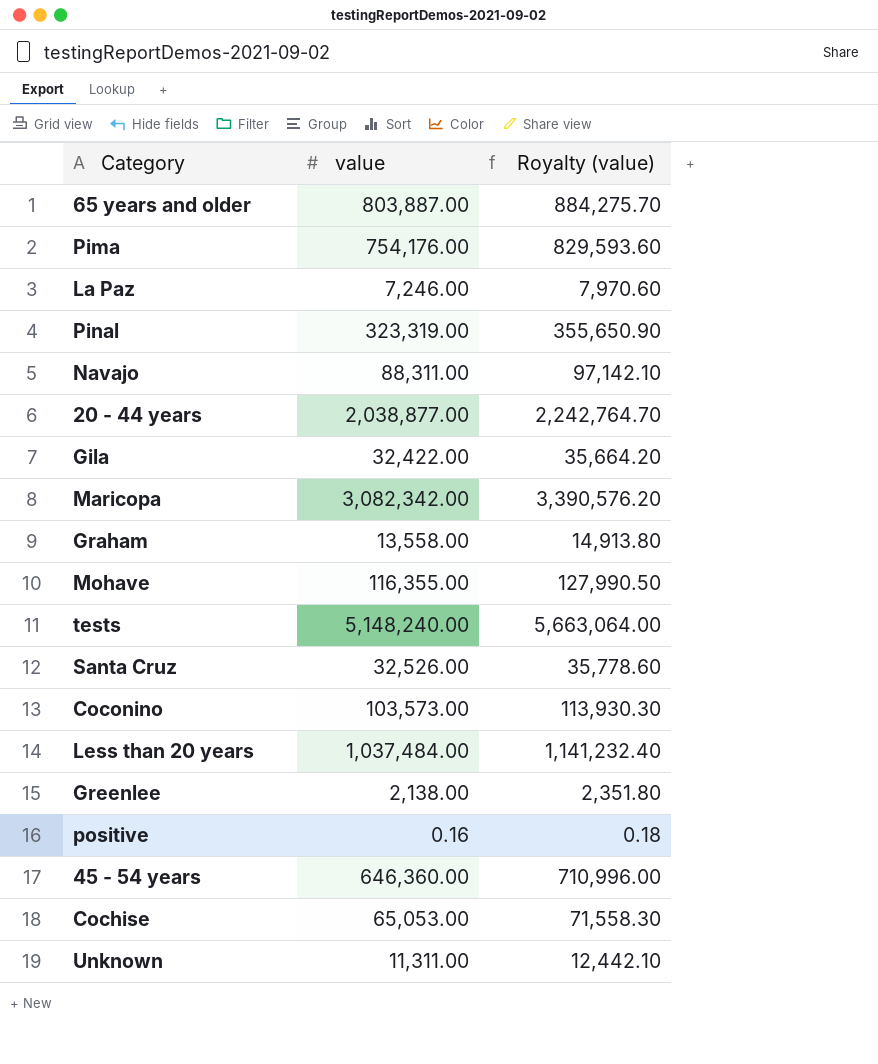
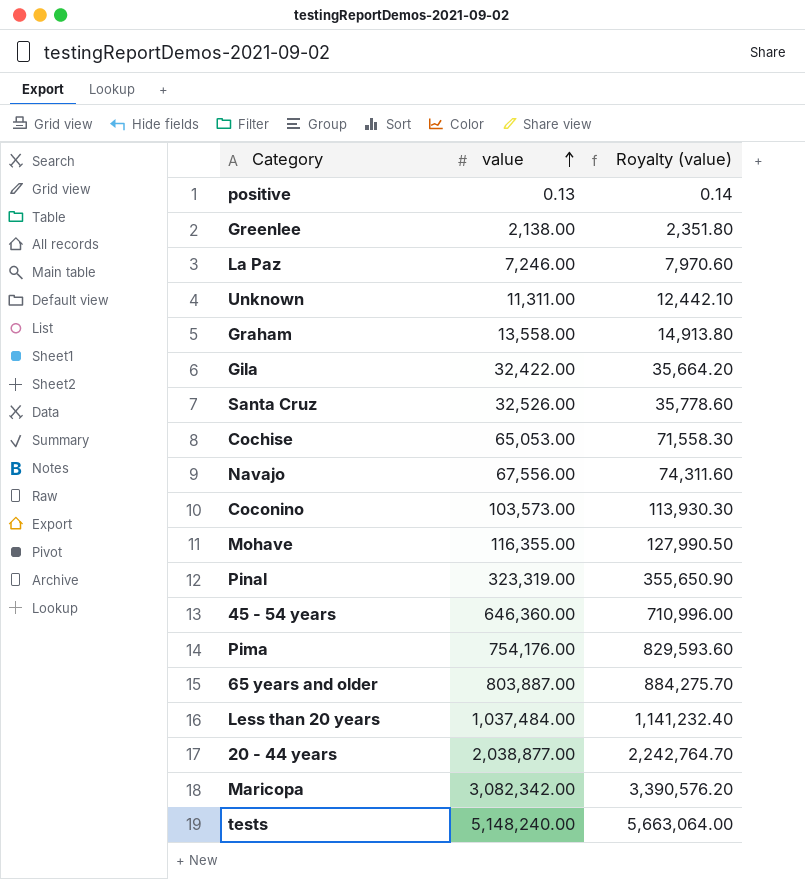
row order: none -> value ascending
positive | value: 0.16 -> 0.13
positive | Royalty (value): 0.18 -> 0.14
Navajo | value: 88,311.00 -> 67,556.00
Navajo | Royalty (value): 97,142.10 -> 74,311.60

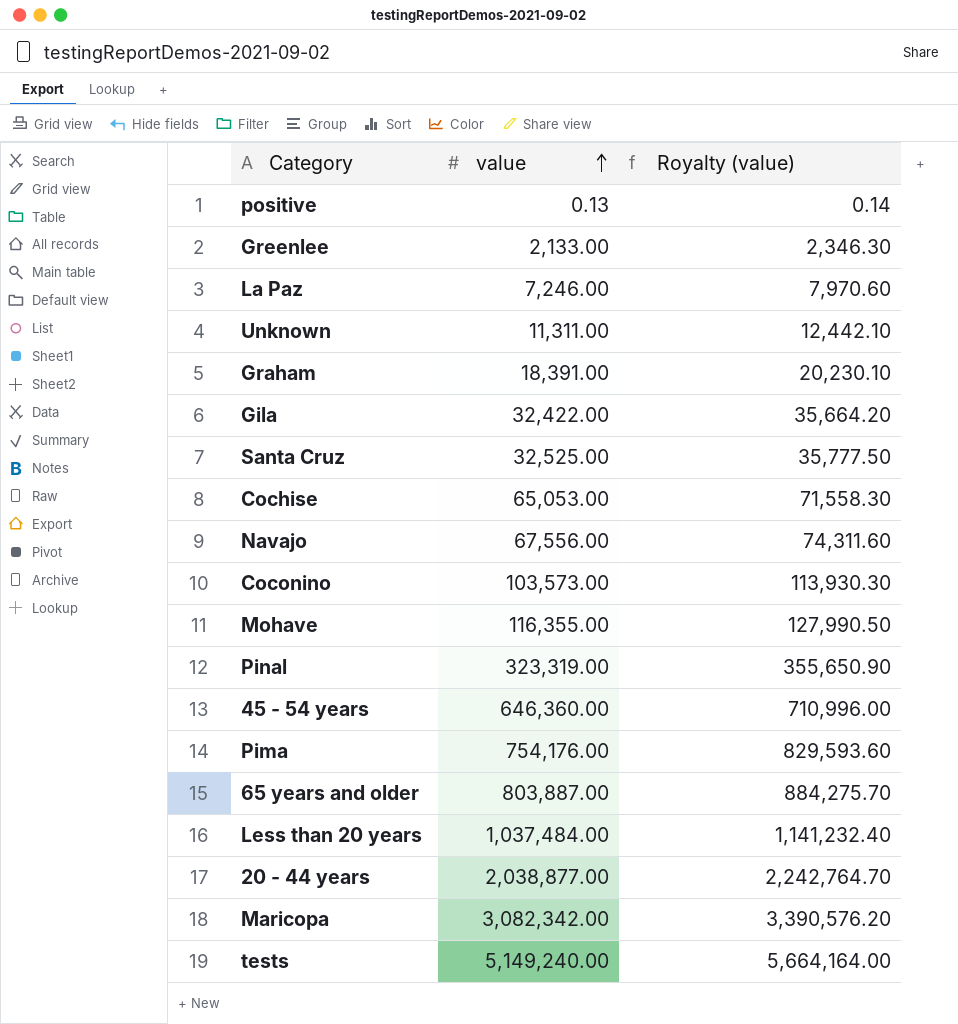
Greenlee | value: 2,138.00 -> 2,133.00
Greenlee | Royalty (value): 2,351.80 -> 2,346.30
Graham | value: 13,558.00 -> 18,391.00
Graham | Royalty (value): 14,913.80 -> 20,230.10
Santa Cruz | value: 32,526.00 -> 32,525.00
Santa Cruz | Royalty (value): 35,778.60 -> 35,777.50
tests | value: 5,148,240.00 -> 5,149,240.00
tests | Royalty (value): 5,663,064.00 -> 5,664,164.00

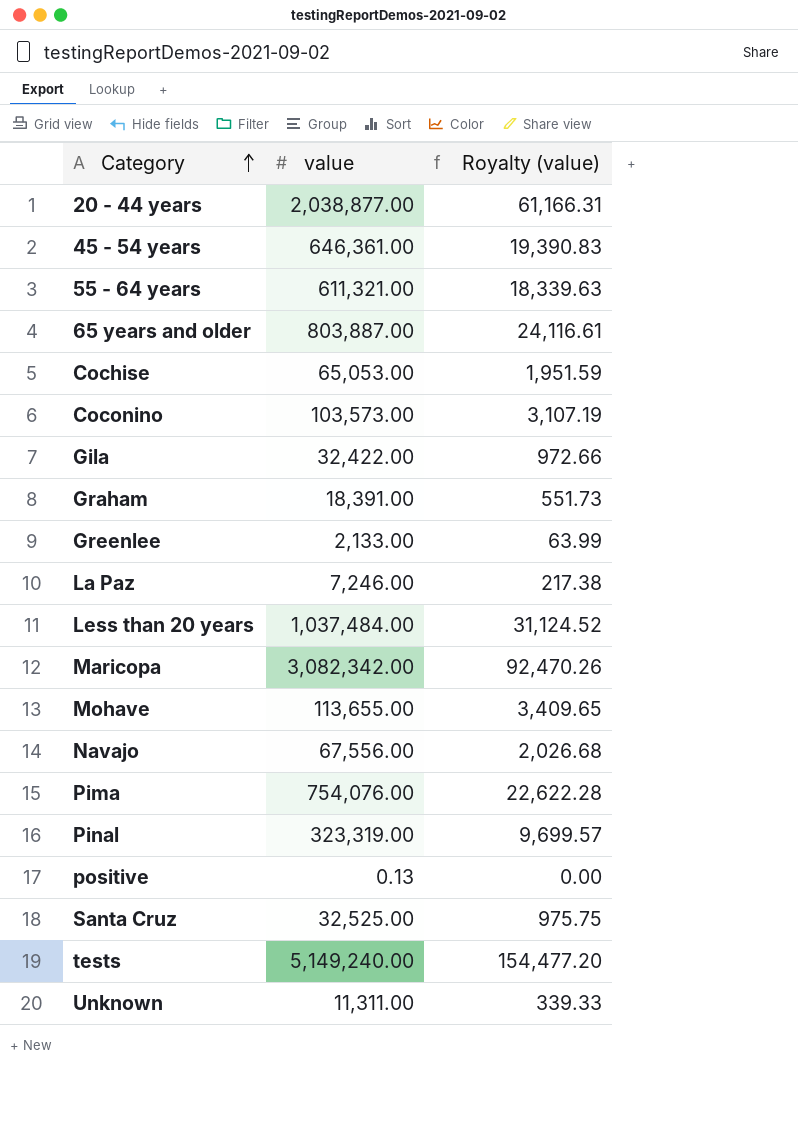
row order: value ascending -> Category ascending
column Royalty (value) | formula: [value] * 1.1 -> [value] * 0.03
45 - 54 years | value: 646,360.00 -> 646,361.00
row 55 - 64 years: none -> 611,321.00 | 18,339.63
Mohave | value: 116,355.00 -> 113,655.00
Pima | value: 754,176.00 -> 754,076.00

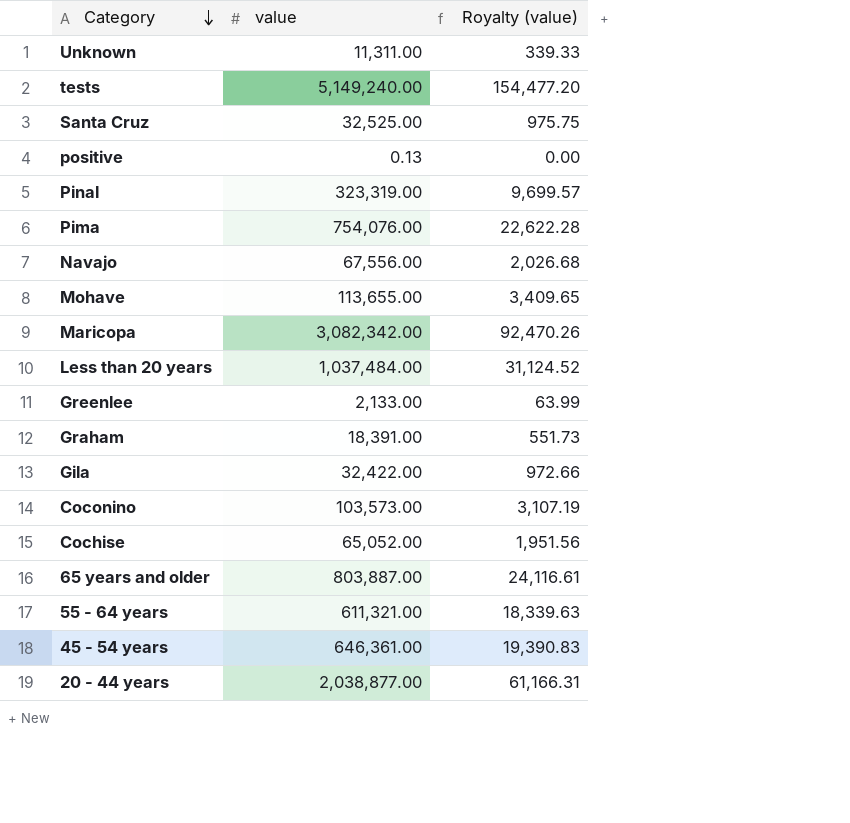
row order: Category ascending -> Category descending
row La Paz: 7,246.00 | 217.38 -> none
Cochise | value: 65,053.00 -> 65,052.00
Cochise | Royalty (value): 1,951.59 -> 1,951.56

